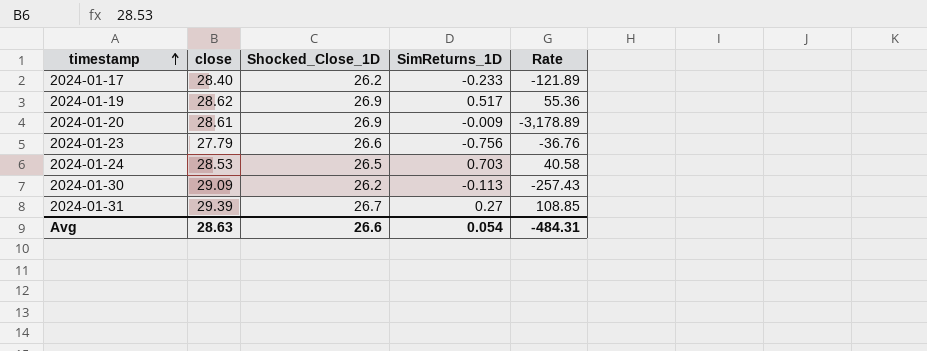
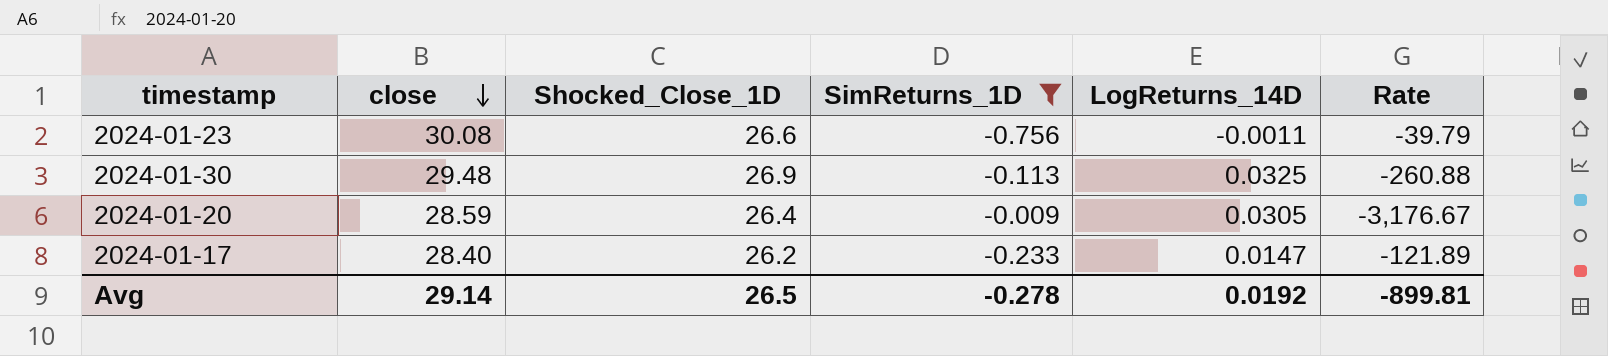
filter: none -> SimReturns_1D <= -0.009
row order: timestamp ascending -> close descending
column LogReturns_14D | position: none -> 5
2024-01-23 | close: 27.79 -> 30.08
2024-01-23 | Rate: -36.76 -> -39.79
2024-01-30 | close: 29.09 -> 29.48
2024-01-30 | Shocked_Close_1D: 26.2 -> 26.9
2024-01-30 | Rate: -257.43 -> -260.88
2024-01-20 | close: 28.61 -> 28.59
2024-01-20 | Shocked_Close_1D: 26.9 -> 26.4
2024-01-20 | Rate: -3,178.89 -> -3,176.67
Avg | close: 28.63 -> 29.14
Avg | Shocked_Close_1D: 26.6 -> 26.5
Avg | SimReturns_1D: 0.054 -> -0.278
Avg | Rate: -484.31 -> -899.81

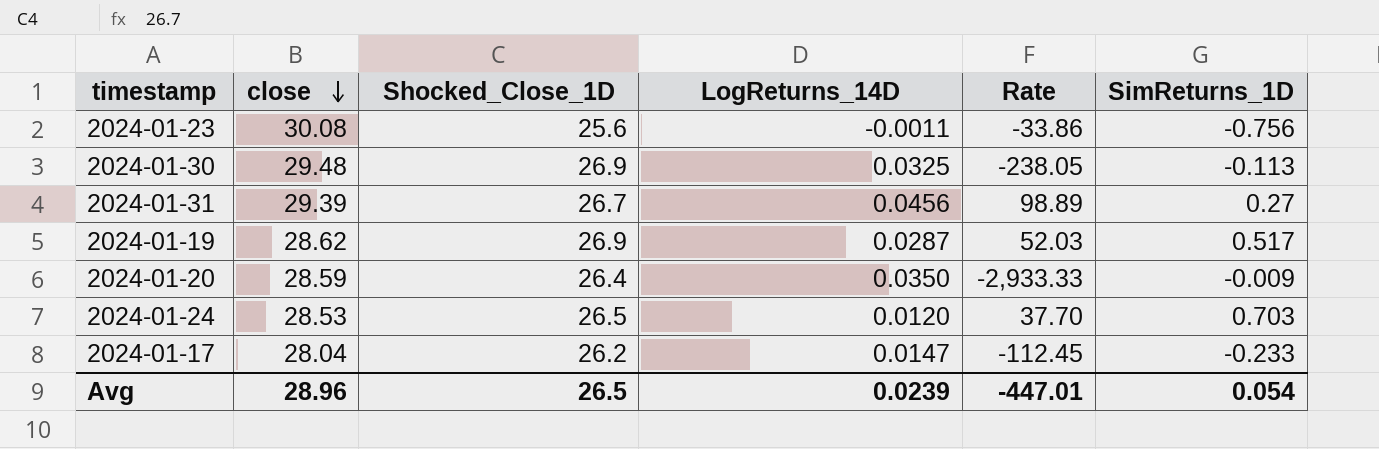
filter: SimReturns_1D <= -0.009 -> none
column Rate | formula: [close] / [SimReturns_1D] -> [Shocked_Close_1D] / [SimReturns_1D]
column SimReturns_1D | position: 4 -> 6
2024-01-23 | Shocked_Close_1D: 26.6 -> 25.6
2024-01-20 | LogReturns_14D: 0.0305 -> 0.0350
2024-01-17 | close: 28.40 -> 28.04
Avg | close: 29.14 -> 28.96
Avg | LogReturns_14D: 0.0192 -> 0.0239
Avg | Rate: -899.81 -> -447.01
Avg | SimReturns_1D: -0.278 -> 0.054

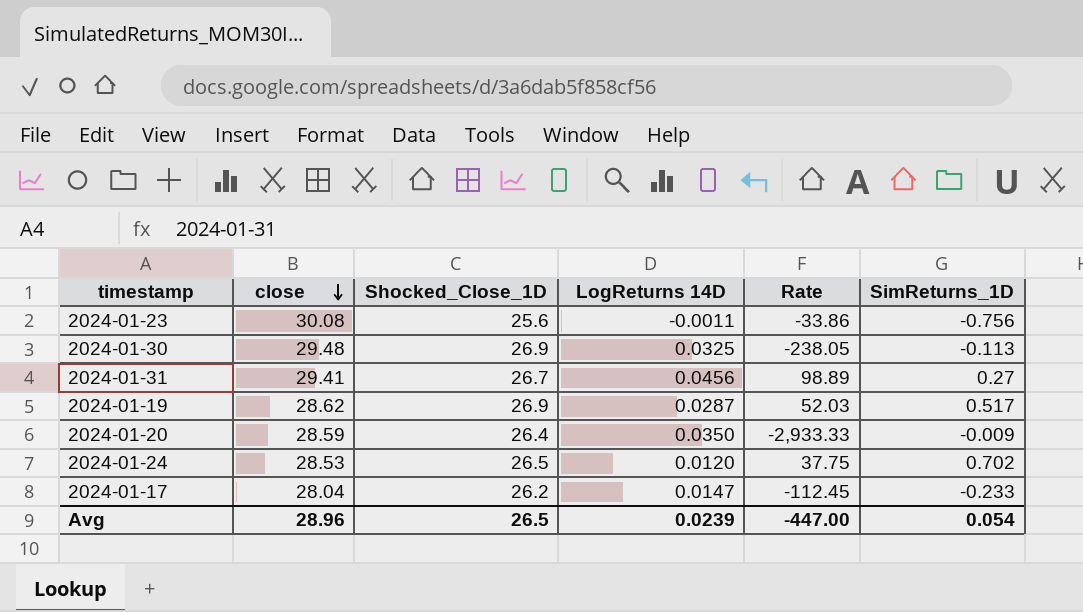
column name: LogReturns_14D -> LogReturns 14D
2024-01-31 | close: 29.39 -> 29.41
2024-01-24 | Rate: 37.70 -> 37.75
2024-01-24 | SimReturns_1D: 0.703 -> 0.702
Avg | Rate: -447.01 -> -447.00

